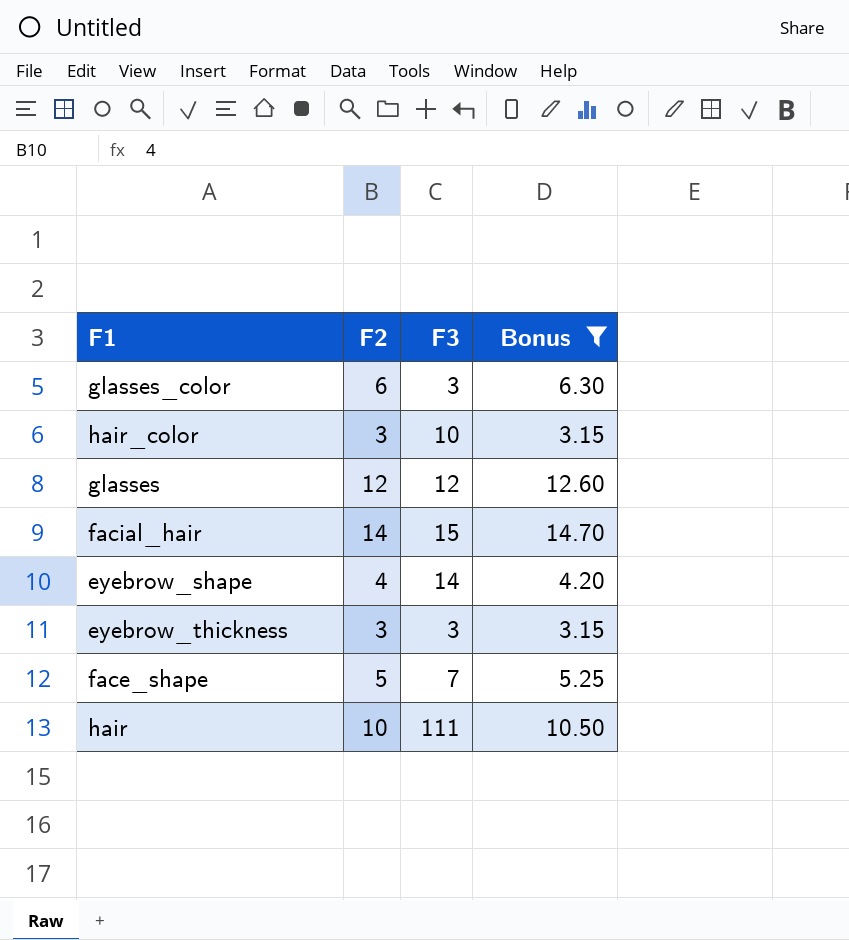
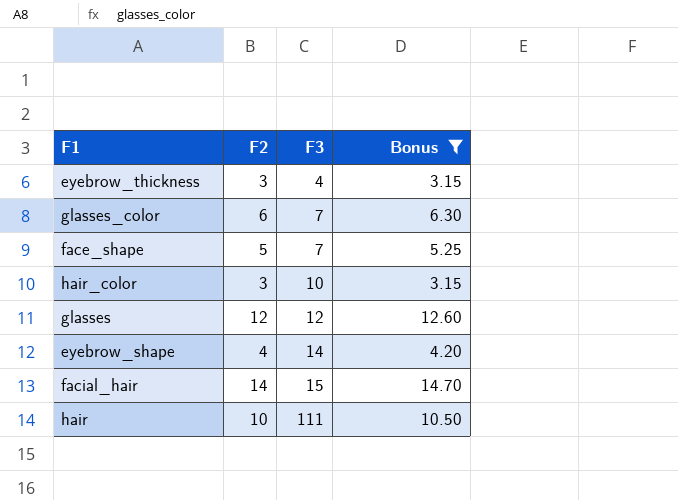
row order: none -> F3 ascending
eyebrow_thickness | F3: 3 -> 4
glasses_color | F3: 3 -> 7

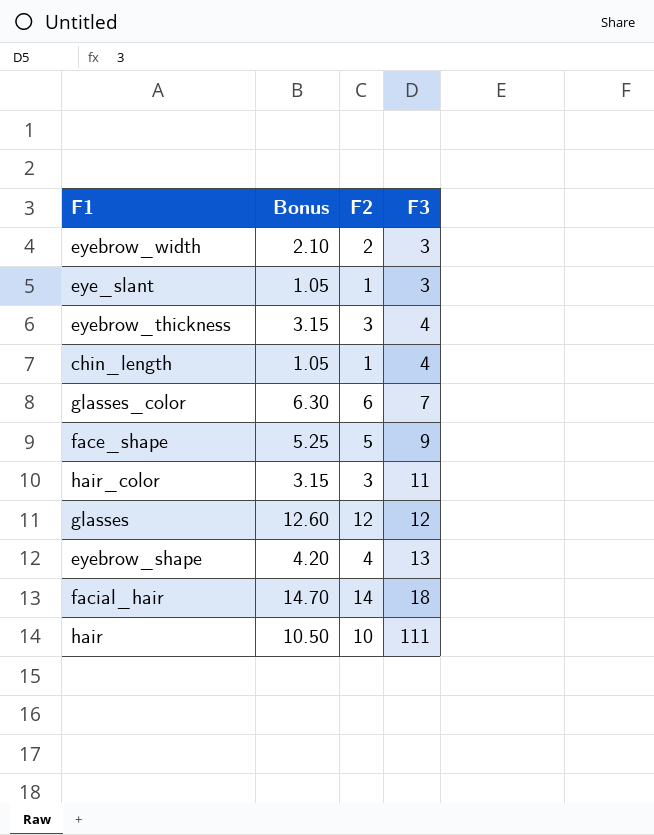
filter: Bonus >= 3.15 -> none
column Bonus | position: 4 -> 2
face_shape | F3: 7 -> 9
hair_color | F3: 10 -> 11
eyebrow_shape | F3: 14 -> 13
facial_hair | F3: 15 -> 18

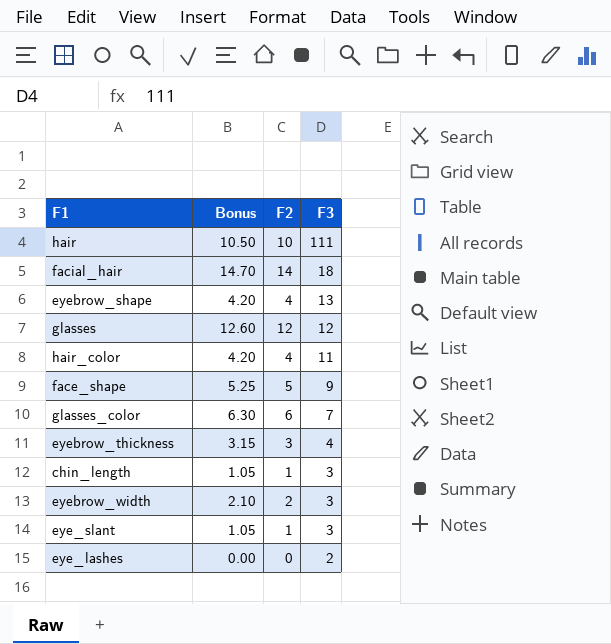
row order: F3 ascending -> F3 descending
hair_color | Bonus: 3.15 -> 4.20
hair_color | F2: 3 -> 4
chin_length | F3: 4 -> 3
row eye_lashes: none -> 0.00 | 0 | 2

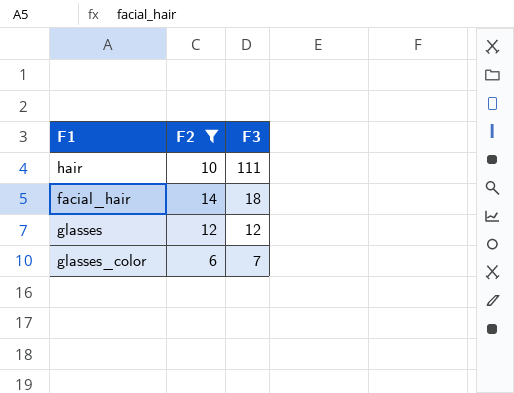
filter: none -> F2 >= 6
column Bonus | formula: [F2] * 1.05 -> none

